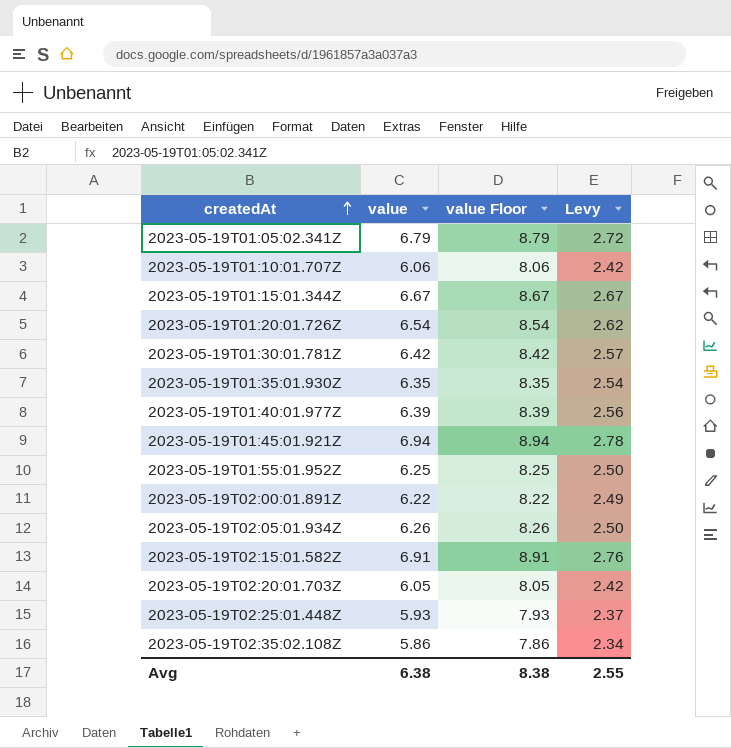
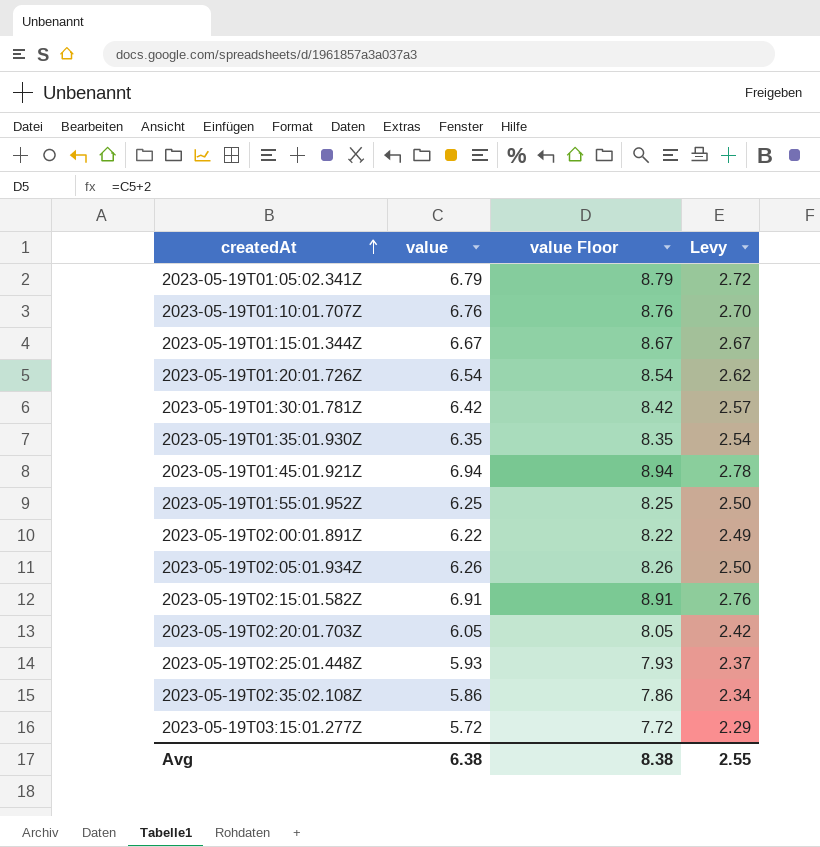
row 2023-05-19T01:40:01.977Z: 6.39 | 8.39 | 2.56 -> none
2023-05-19T01:10:01.707Z | value: 6.06 -> 6.76
2023-05-19T01:10:01.707Z | value Floor: 8.06 -> 8.76
2023-05-19T01:10:01.707Z | Levy: 2.42 -> 2.70
row 2023-05-19T03:15:01.277Z: none -> 5.72 | 7.72 | 2.29

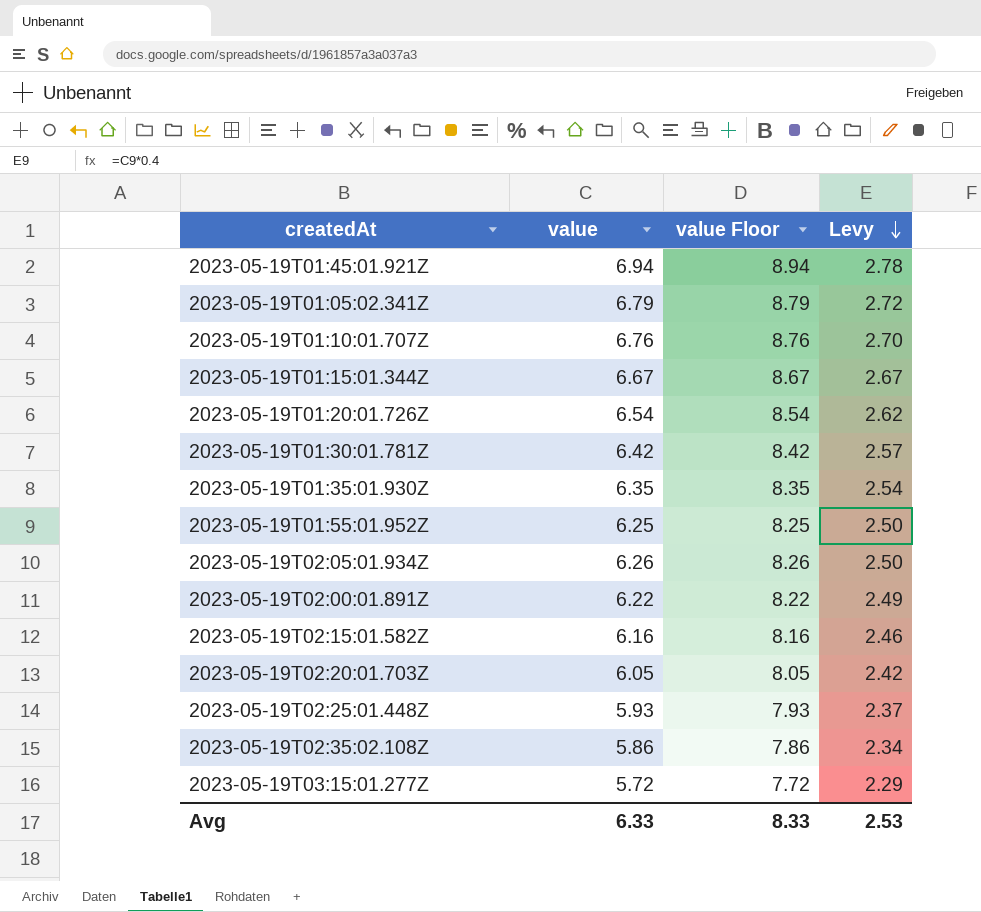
row order: createdAt ascending -> Levy descending
2023-05-19T02:15:01.582Z | value: 6.91 -> 6.16
2023-05-19T02:15:01.582Z | value Floor: 8.91 -> 8.16
2023-05-19T02:15:01.582Z | Levy: 2.76 -> 2.46
Avg | value: 6.38 -> 6.33
Avg | value Floor: 8.38 -> 8.33
Avg | Levy: 2.55 -> 2.53

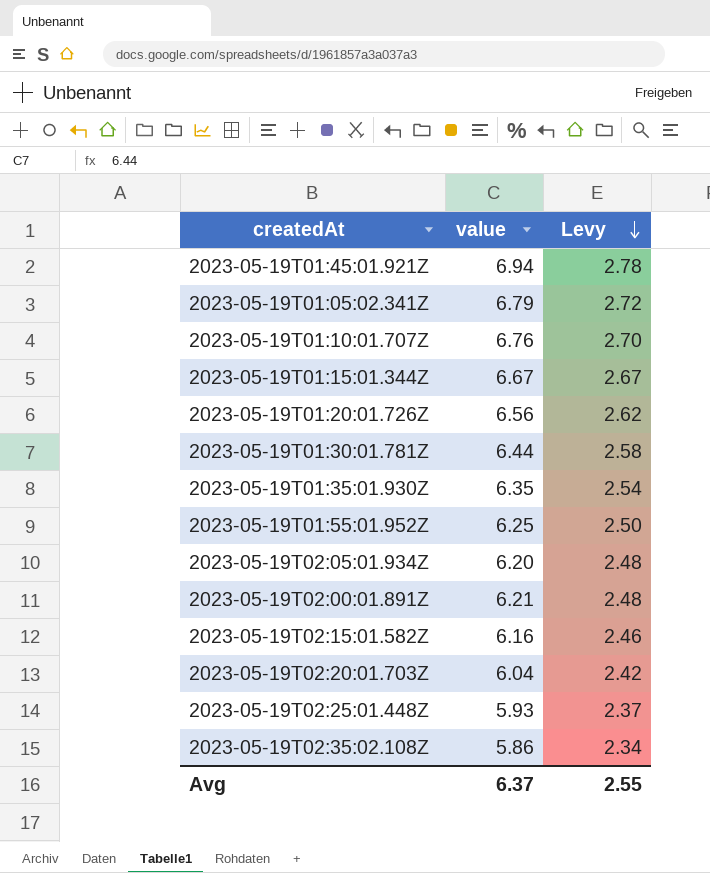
column value Floor | formula: [value] + 2 -> none
row 2023-05-19T03:15:01.277Z: 5.72 | 7.72 | 2.29 -> none
2023-05-19T01:20:01.726Z | value: 6.54 -> 6.56
2023-05-19T01:30:01.781Z | value: 6.42 -> 6.44
2023-05-19T01:30:01.781Z | Levy: 2.57 -> 2.58
2023-05-19T02:05:01.934Z | value: 6.26 -> 6.20
2023-05-19T02:05:01.934Z | Levy: 2.50 -> 2.48
2023-05-19T02:00:01.891Z | value: 6.22 -> 6.21
2023-05-19T02:00:01.891Z | Levy: 2.49 -> 2.48
2023-05-19T02:20:01.703Z | value: 6.05 -> 6.04
Avg | value: 6.33 -> 6.37
Avg | Levy: 2.53 -> 2.55

